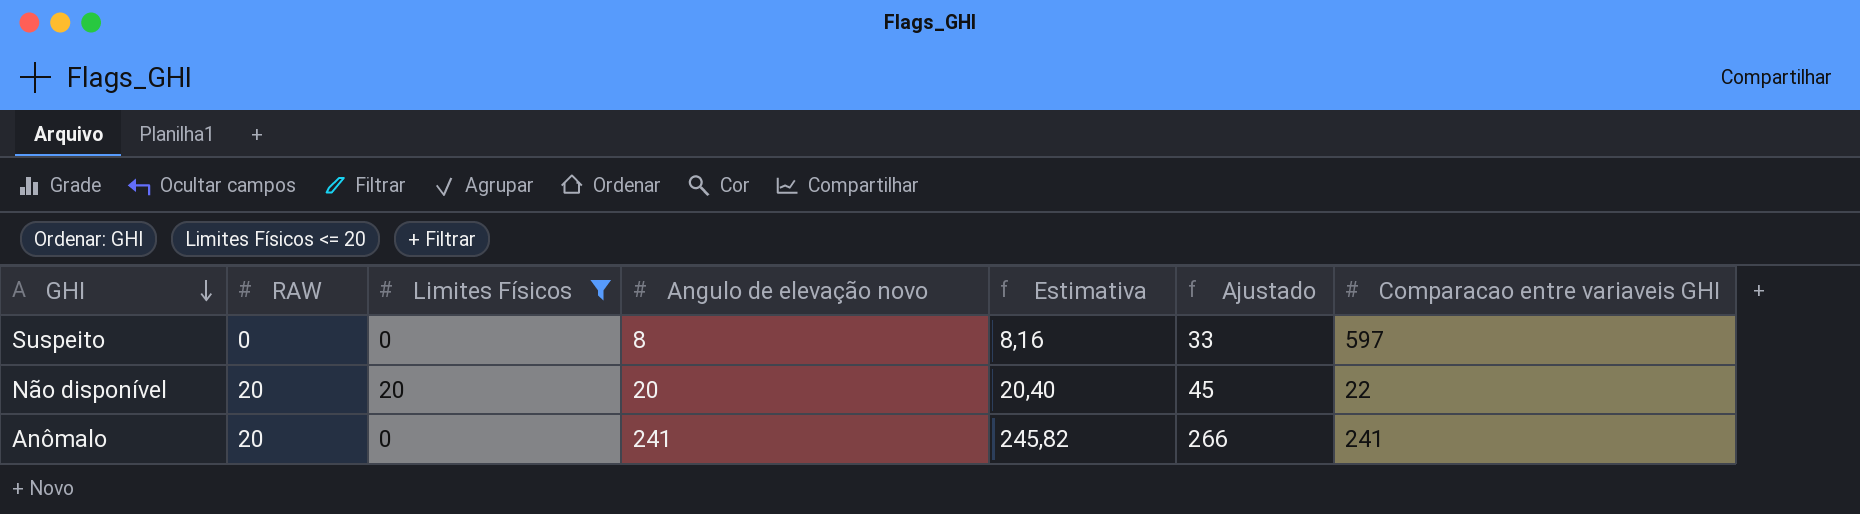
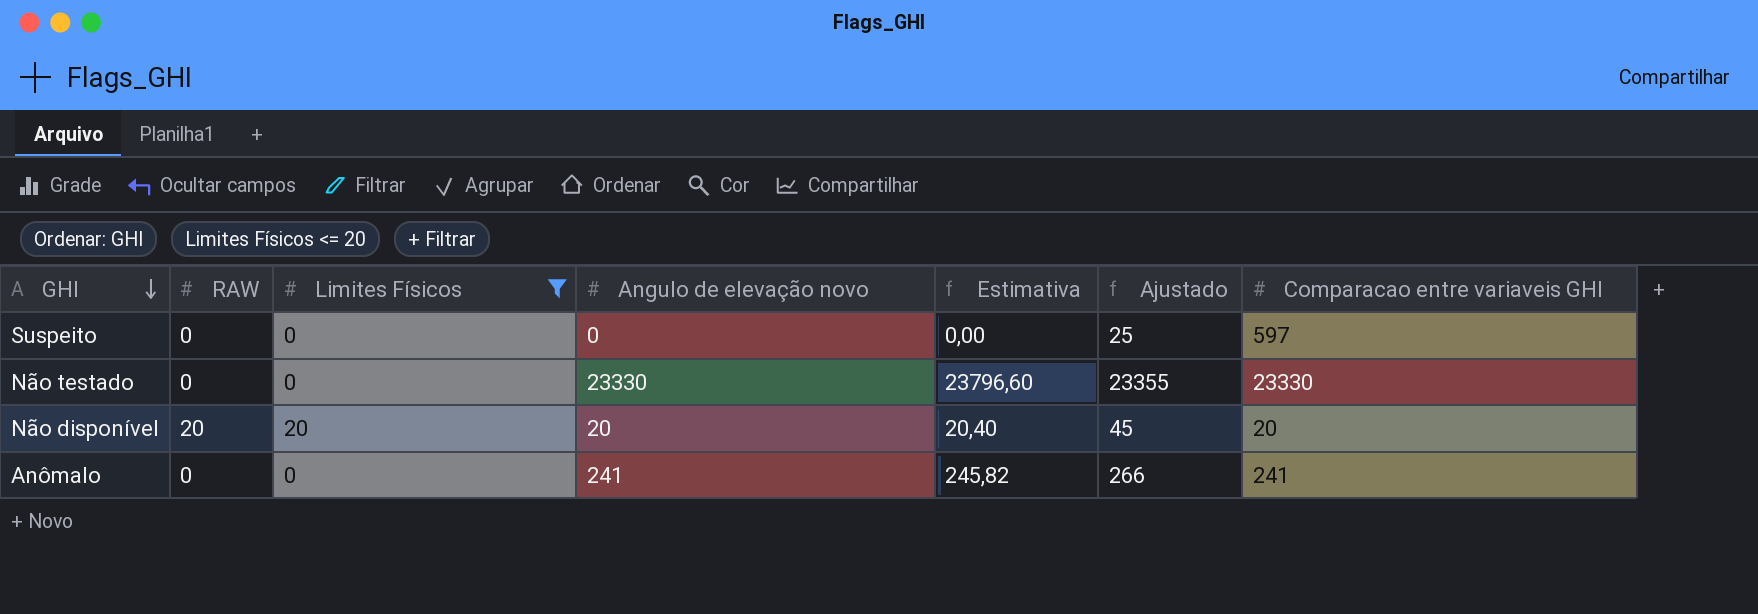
Suspeito | Angulo de elevação novo: 8 -> 0
Suspeito | Estimativa: 8,16 -> 0,00
Suspeito | Ajustado: 33 -> 25
row Não testado: none -> 0 | 0 | 23330 | 23796,60 | 23355 | 23330
Não disponível | Comparacao entre variaveis GHI: 22 -> 20
Anômalo | RAW: 20 -> 0

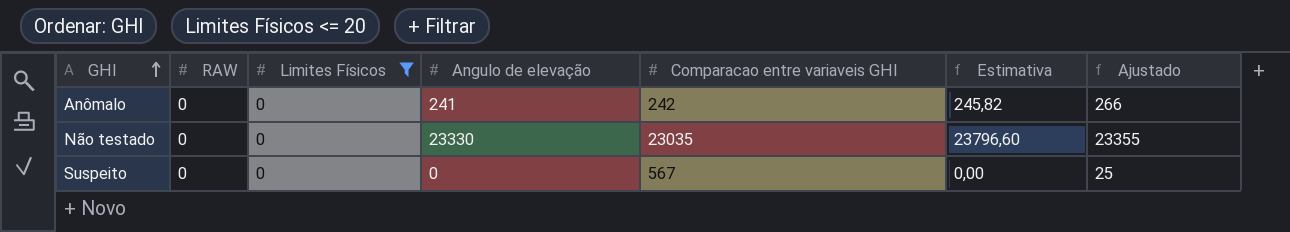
row order: GHI descending -> GHI ascending
column name: Angulo de elevação novo -> Angulo de elevação
column Comparacao entre variaveis GHI | position: 7 -> 5
row Não disponível: 20 | 20 | 20 | 20,40 | 45 | 20 -> none
Anômalo | Comparacao entre variaveis GHI: 241 -> 242
Não testado | Comparacao entre variaveis GHI: 23330 -> 23035
Suspeito | Comparacao entre variaveis GHI: 597 -> 567

